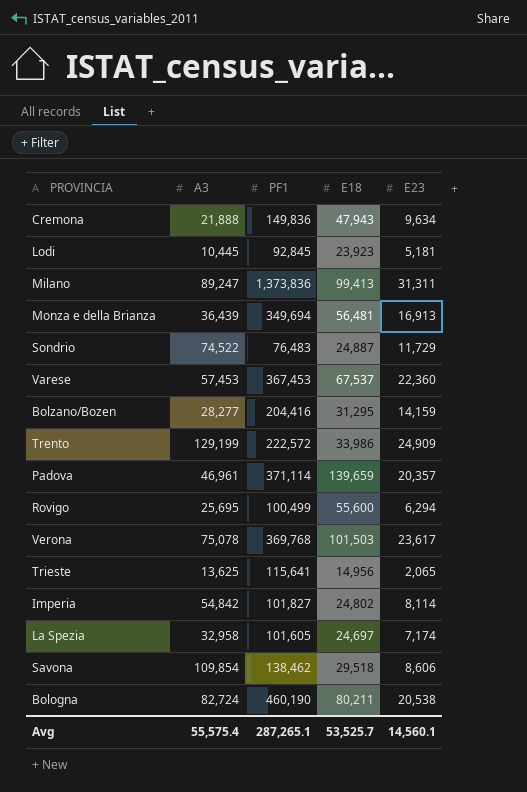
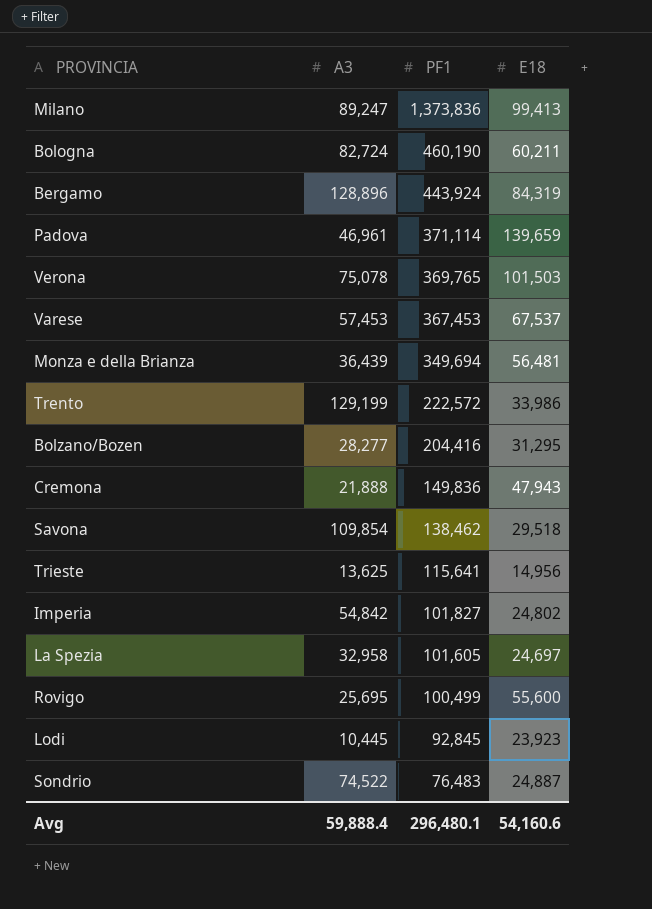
row order: none -> PF1 descending
column E23 | position: 5 -> none
Bologna | E18: 80,211 -> 60,211
row Bergamo: none -> 128,896 | 443,924 | 84,319
Verona | PF1: 369,768 -> 369,765
Avg | A3: 55,575.4 -> 59,888.4
Avg | PF1: 287,265.1 -> 296,480.1
Avg | E18: 53,525.7 -> 54,160.6

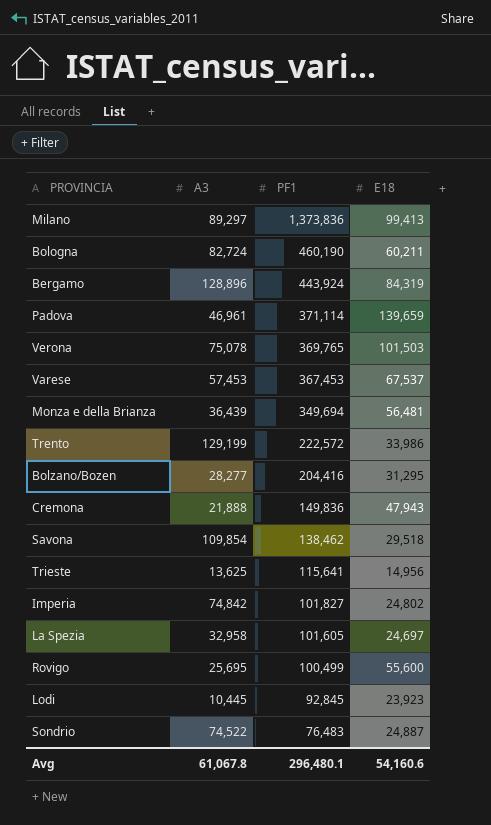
Milano | A3: 89,247 -> 89,297
Imperia | A3: 54,842 -> 74,842
Avg | A3: 59,888.4 -> 61,067.8

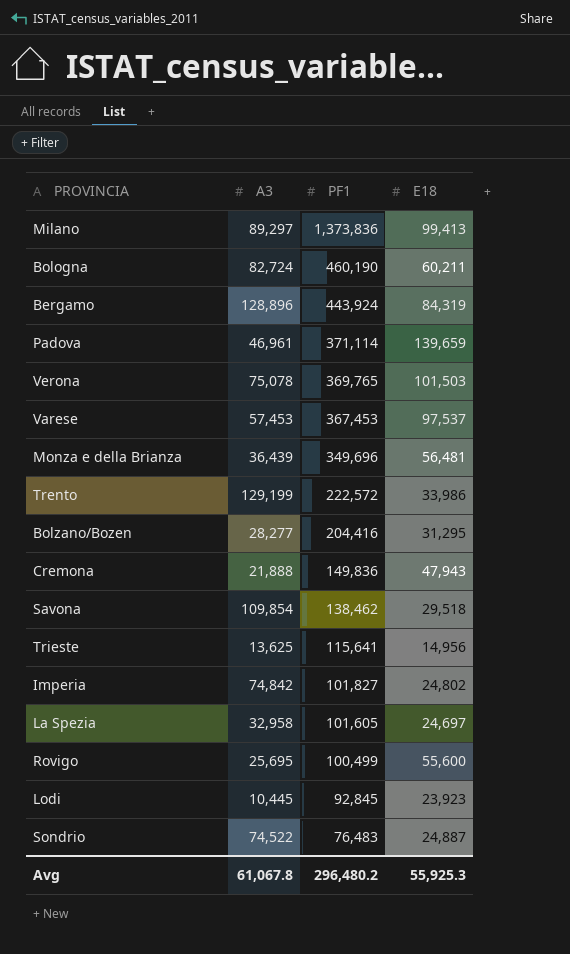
Varese | E18: 67,537 -> 97,537
Monza e della Brianza | PF1: 349,694 -> 349,696
Avg | PF1: 296,480.1 -> 296,480.2
Avg | E18: 54,160.6 -> 55,925.3

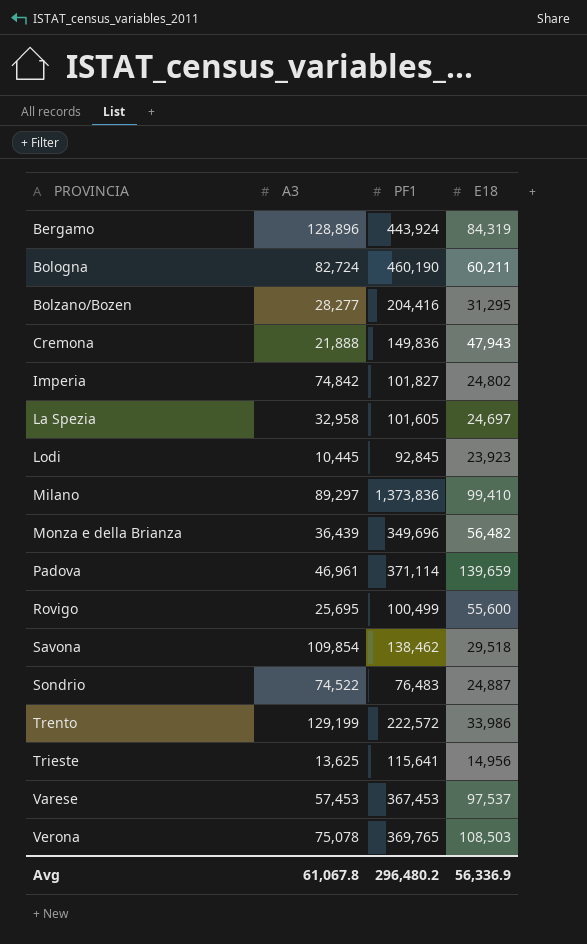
row order: PF1 descending -> PROVINCIA ascending
Milano | E18: 99,413 -> 99,410
Monza e della Brianza | E18: 56,481 -> 56,482
Verona | E18: 101,503 -> 108,503
Avg | E18: 55,925.3 -> 56,336.9

